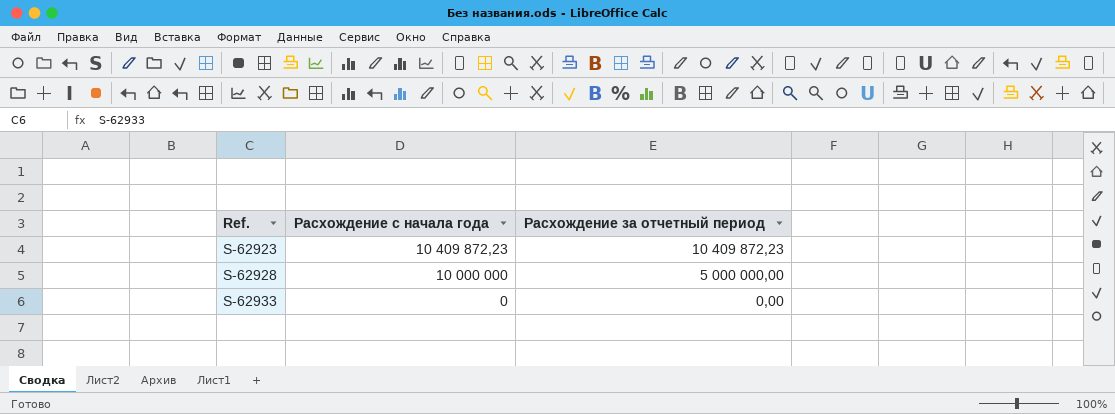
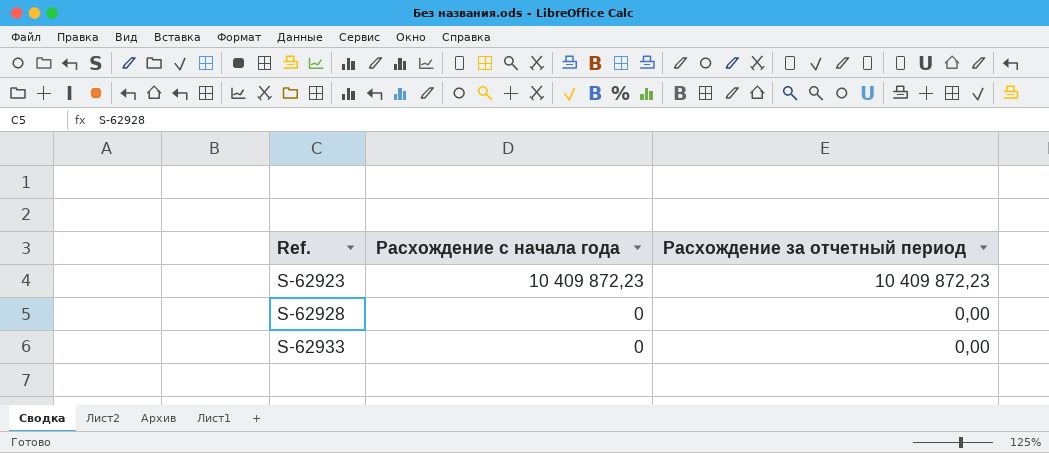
S-62928 | Расхождение с начала года: 10 000 000 -> 0
S-62928 | Расхождение за отчетный период: 5 000 000,00 -> 0,00

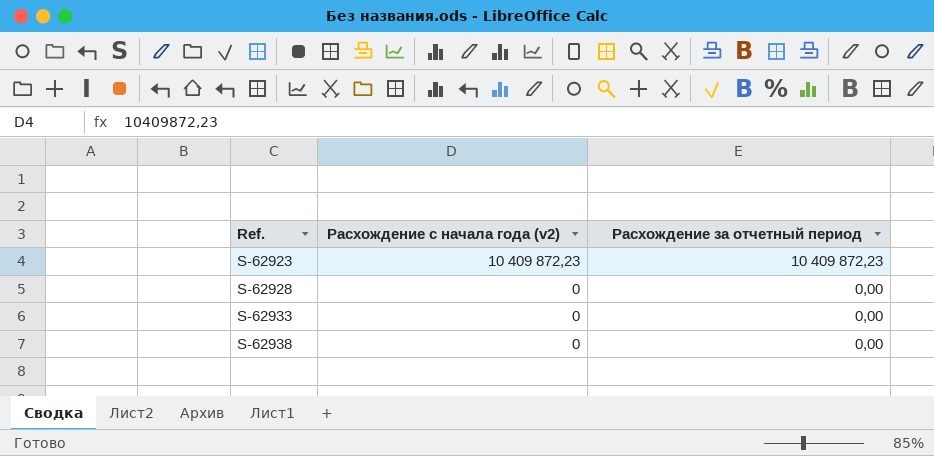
column name: Расхождение с начала года -> Расхождение с начала года (v2)
row S-62938: none -> 0 | 0,00

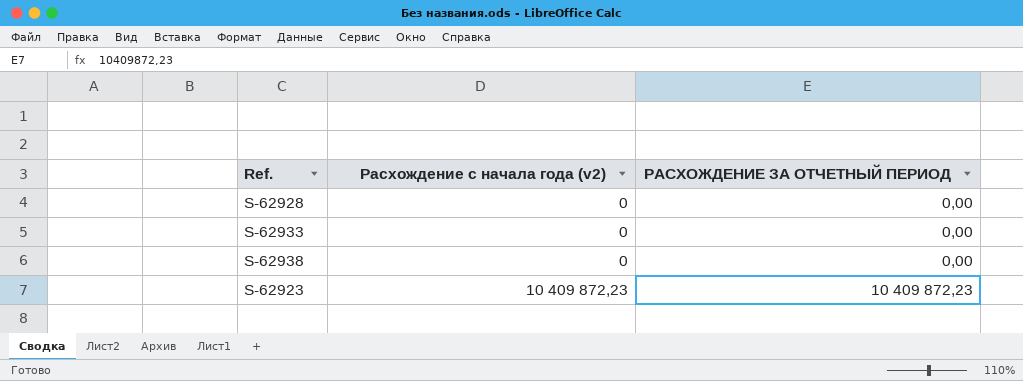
row order: Ref. ascending -> Расхождение с начала года (v2) ascending
column name: Расхождение за отчетный период -> РАСХОЖДЕНИЕ ЗА ОТЧЕТНЫЙ ПЕРИОД

